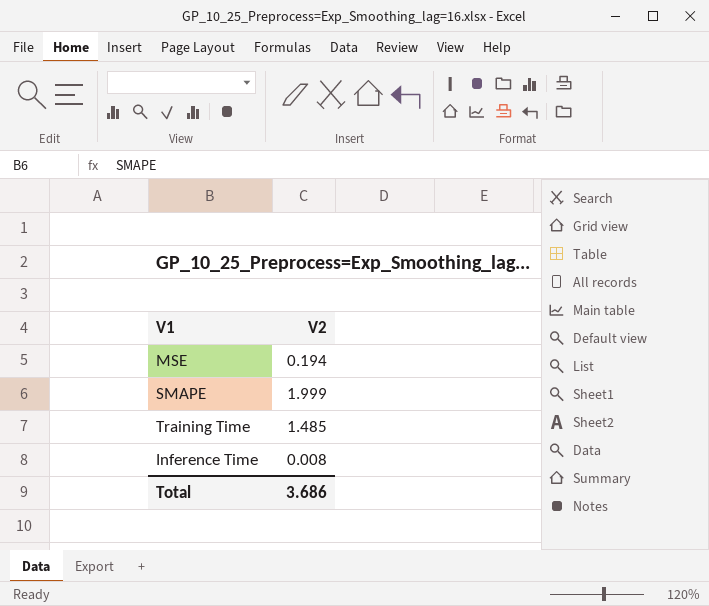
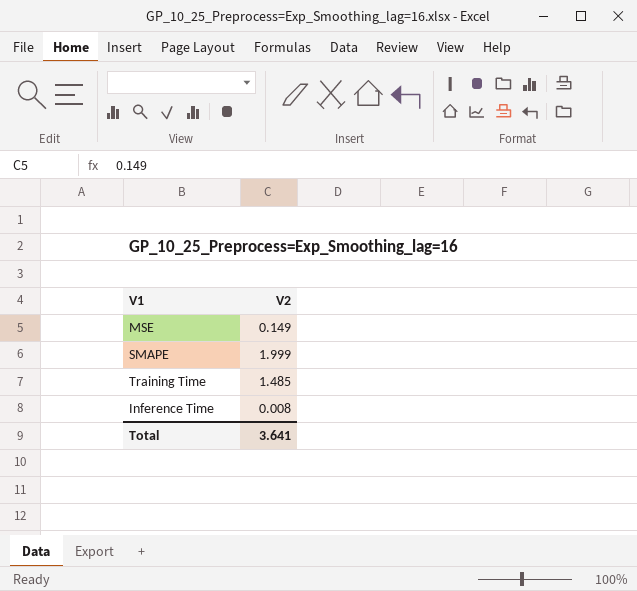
MSE | V2: 0.194 -> 0.149
Total | V2: 3.686 -> 3.641

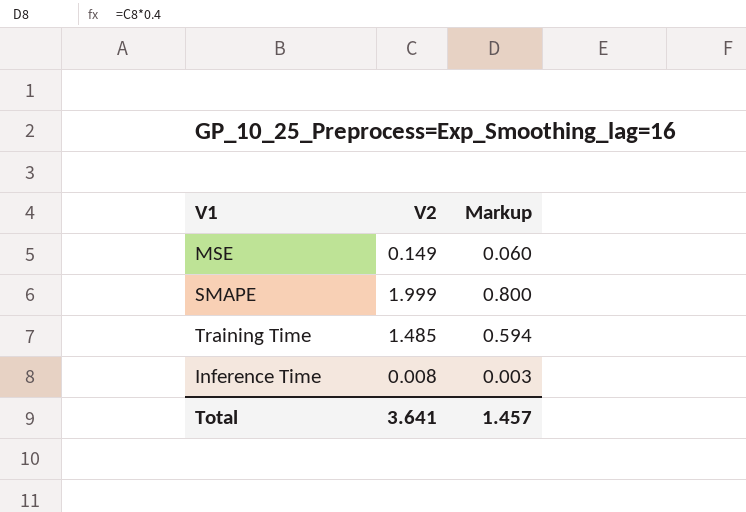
column Markup | formula: none -> [V2] * 0.4

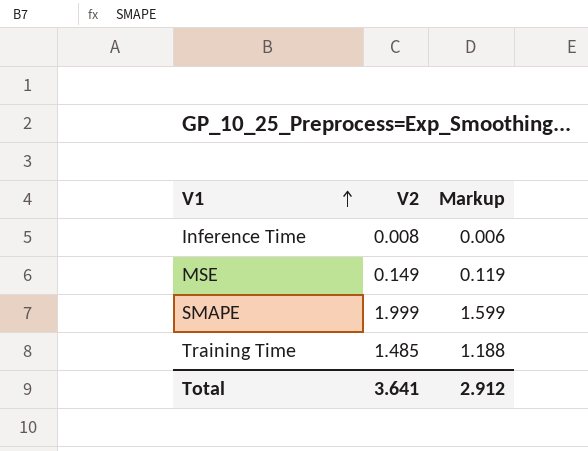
row order: none -> V1 ascending
column Markup | formula: [V2] * 0.4 -> [V2] * 0.8
Total | Markup: 1.457 -> 2.912

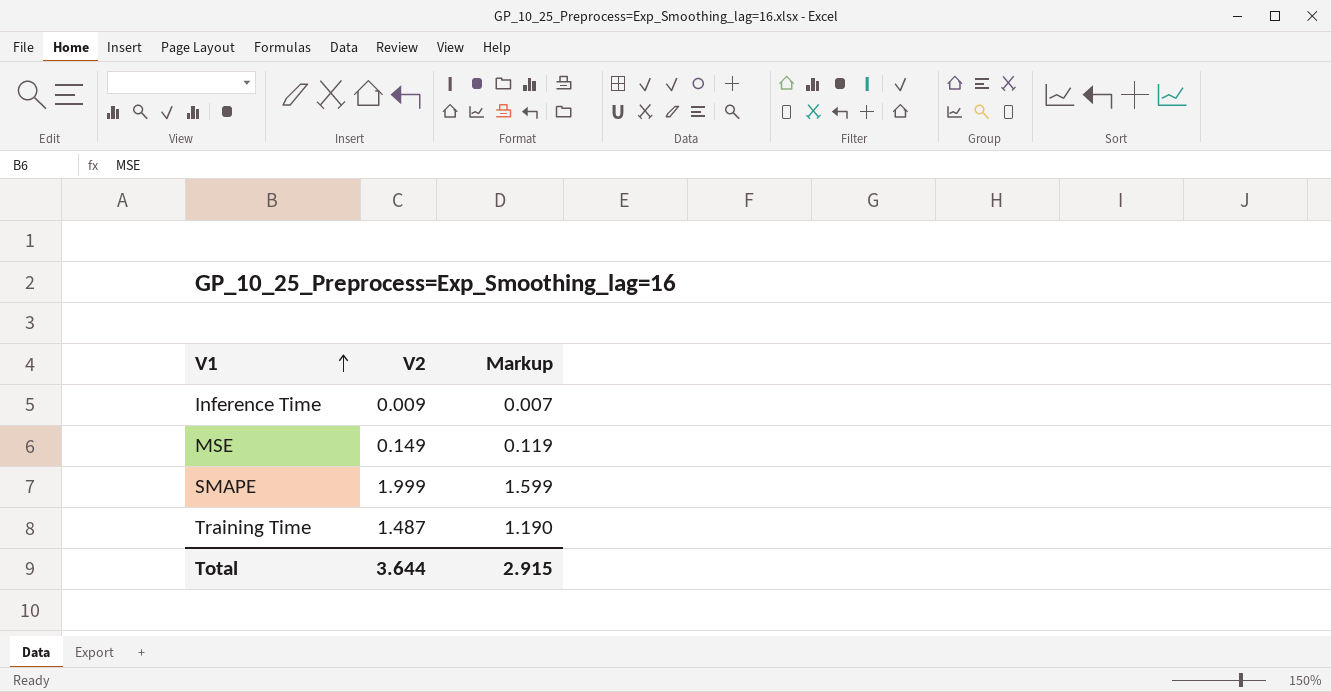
Inference Time | V2: 0.008 -> 0.009
Inference Time | Markup: 0.006 -> 0.007
Training Time | V2: 1.485 -> 1.487
Training Time | Markup: 1.188 -> 1.190
Total | V2: 3.641 -> 3.644
Total | Markup: 2.912 -> 2.915

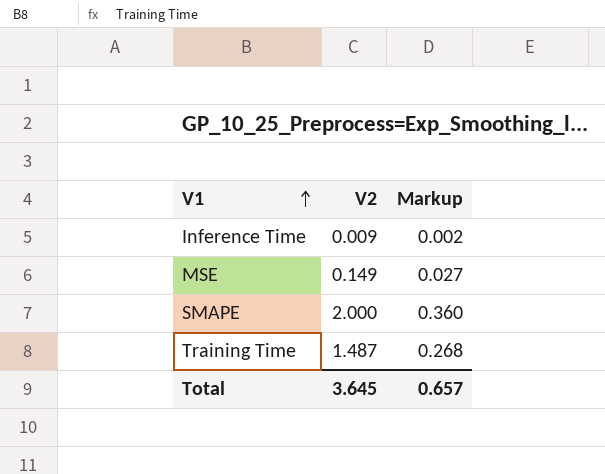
column Markup | formula: [V2] * 0.8 -> [V2] * 0.18
SMAPE | V2: 1.999 -> 2.000
Total | V2: 3.644 -> 3.645
Total | Markup: 2.915 -> 0.657

